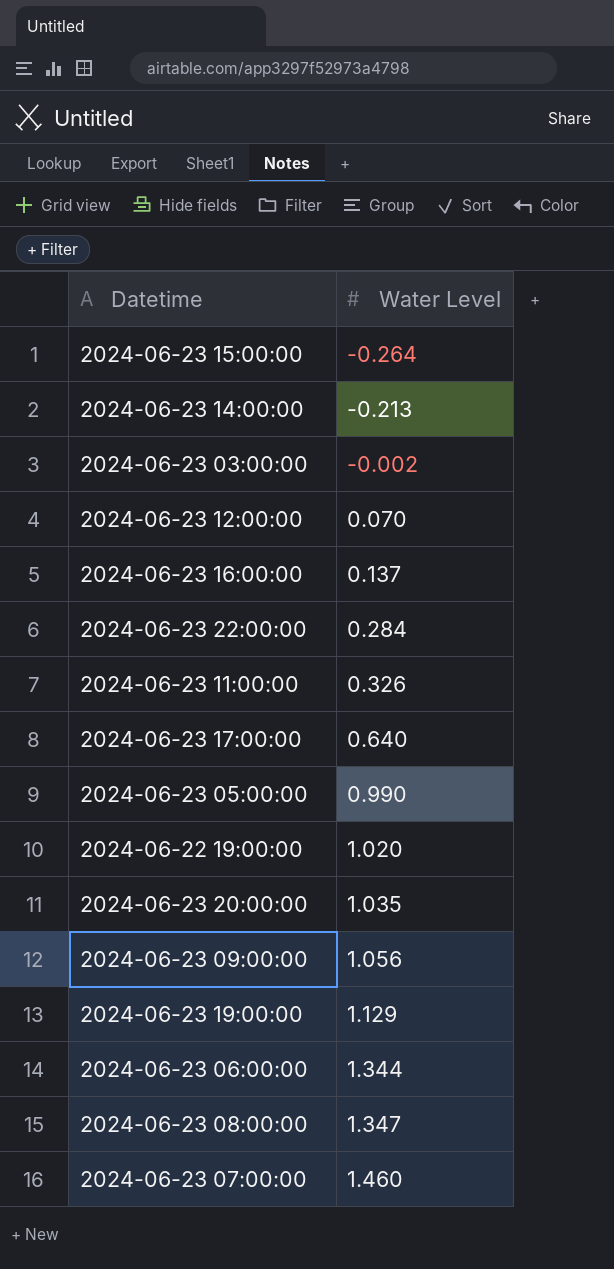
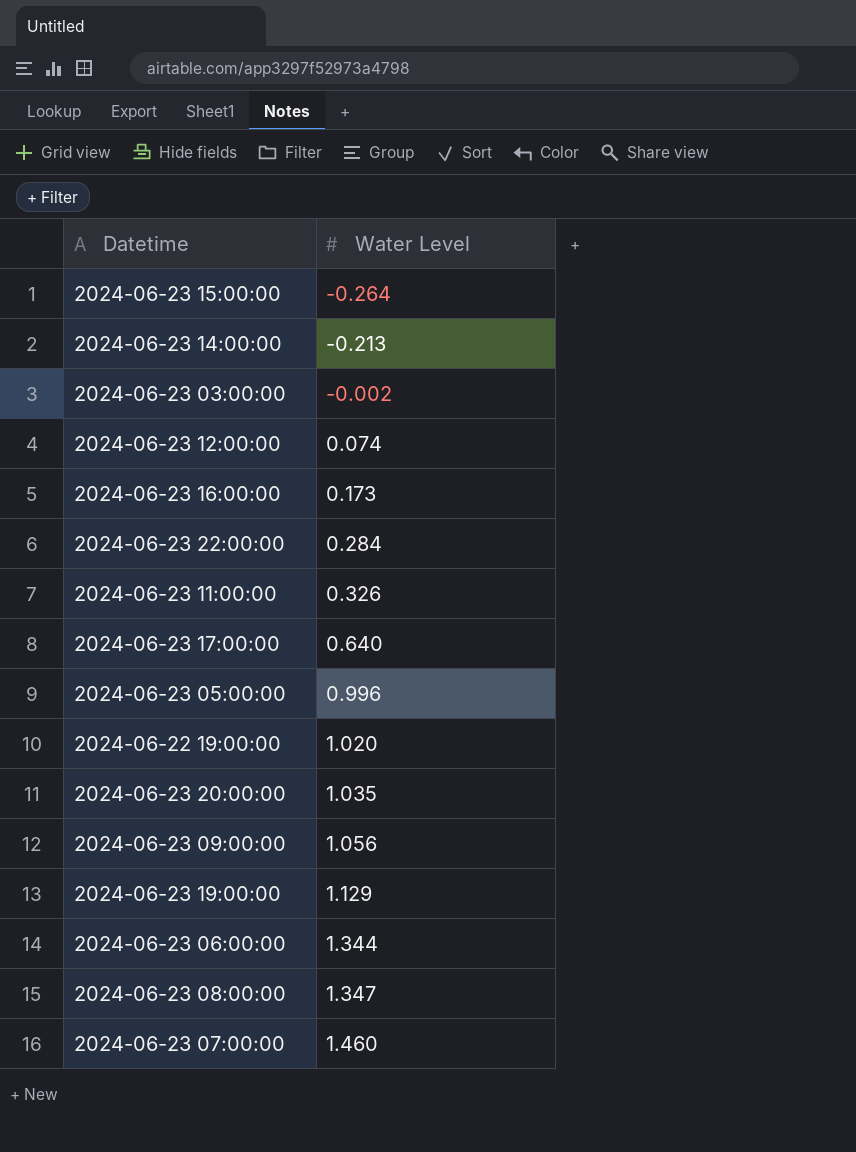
2024-06-23 12:00:00 | Water Level: 0.070 -> 0.074
2024-06-23 16:00:00 | Water Level: 0.137 -> 0.173
2024-06-23 05:00:00 | Water Level: 0.990 -> 0.996

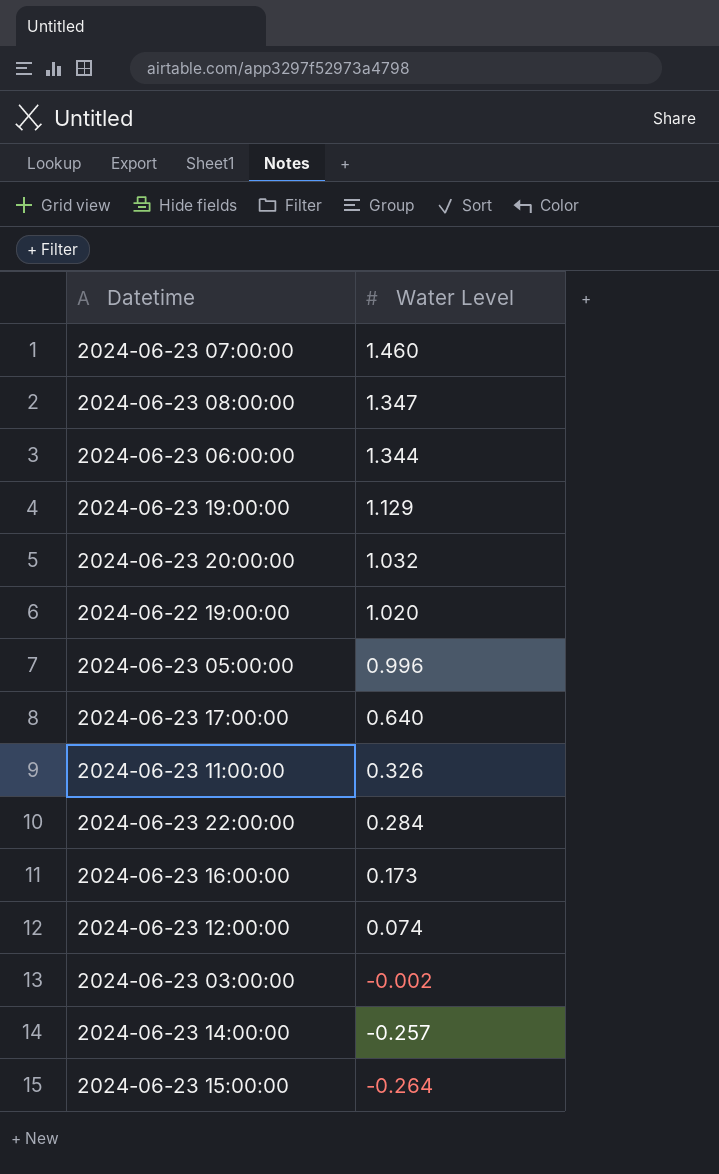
row order: Water Level ascending -> Water Level descending
row 2024-06-23 09:00:00: 1.056 -> none
2024-06-23 20:00:00 | Water Level: 1.035 -> 1.032
2024-06-23 14:00:00 | Water Level: -0.213 -> -0.257

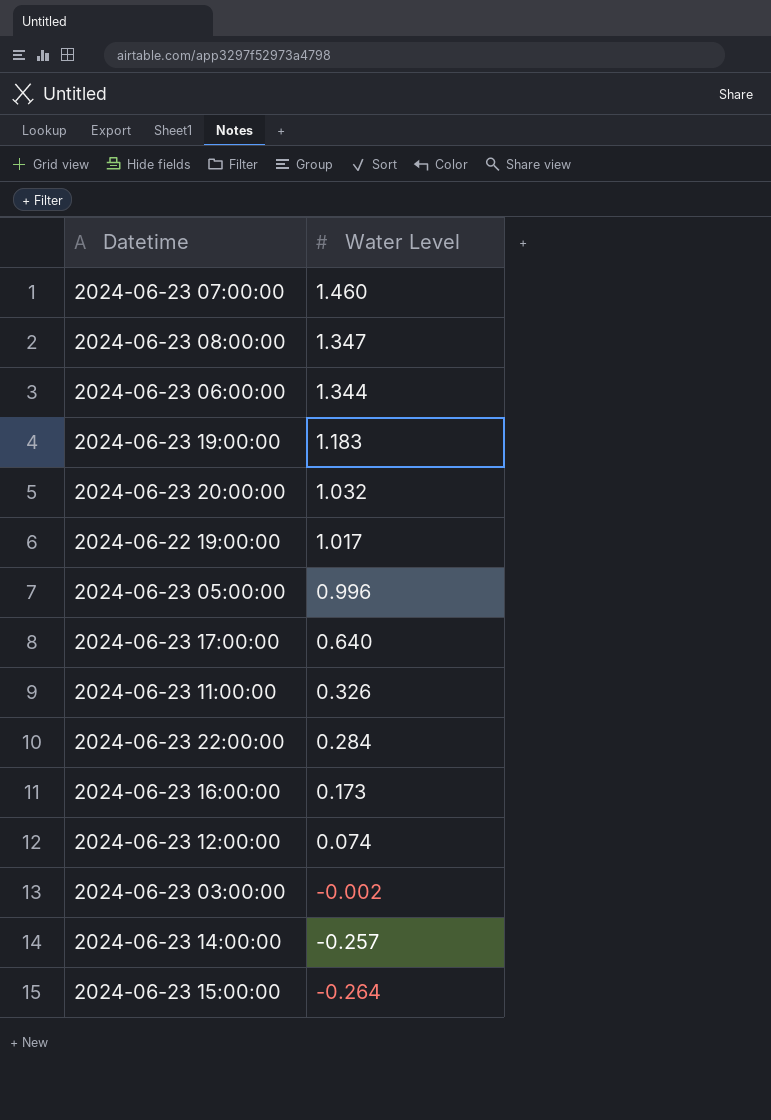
2024-06-23 19:00:00 | Water Level: 1.129 -> 1.183
2024-06-22 19:00:00 | Water Level: 1.020 -> 1.017

